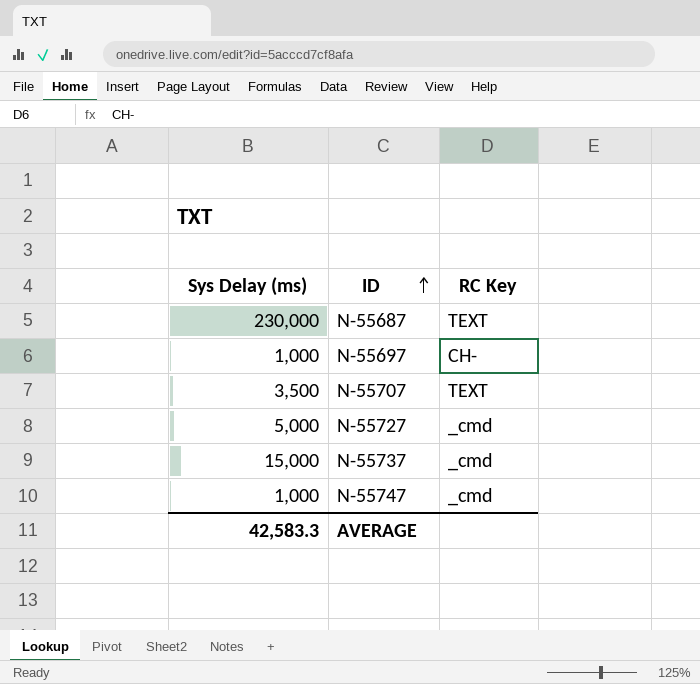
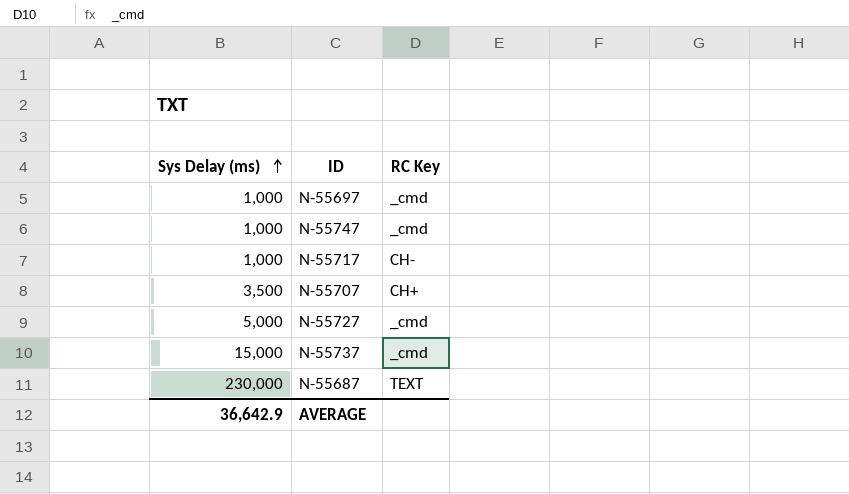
row order: ID ascending -> Sys Delay (ms) ascending
N-55697 | RC Key: CH- -> _cmd
row N-55717: none -> 1,000 | CH-
N-55707 | RC Key: TEXT -> CH+
AVERAGE | Sys Delay (ms): 42,583.3 -> 36,642.9

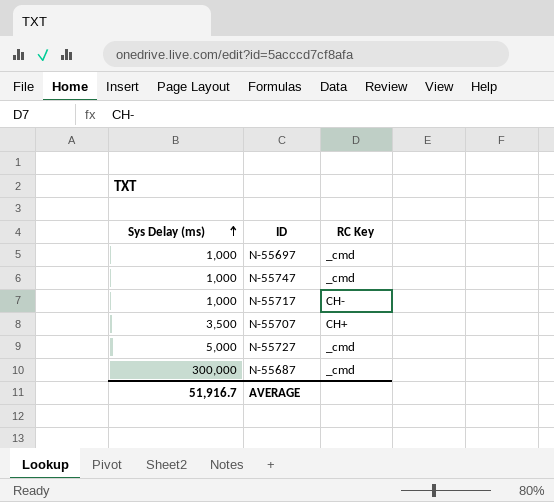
row N-55737: 15,000 | _cmd -> none
N-55687 | Sys Delay (ms): 230,000 -> 300,000
N-55687 | RC Key: TEXT -> _cmd
AVERAGE | Sys Delay (ms): 36,642.9 -> 51,916.7

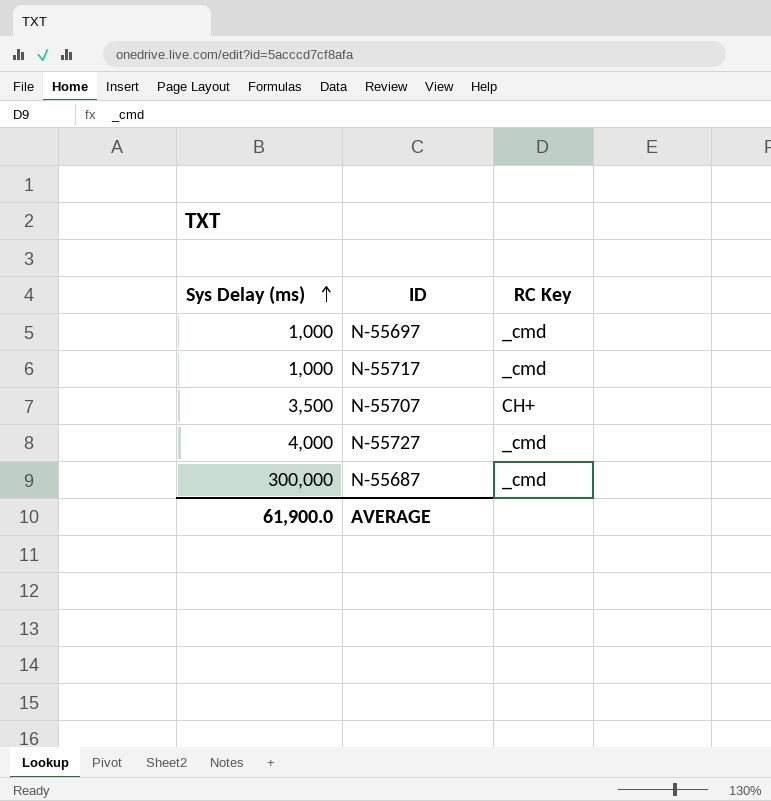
row N-55747: 1,000 | _cmd -> none
N-55717 | RC Key: CH- -> _cmd
N-55727 | Sys Delay (ms): 5,000 -> 4,000
AVERAGE | Sys Delay (ms): 51,916.7 -> 61,900.0

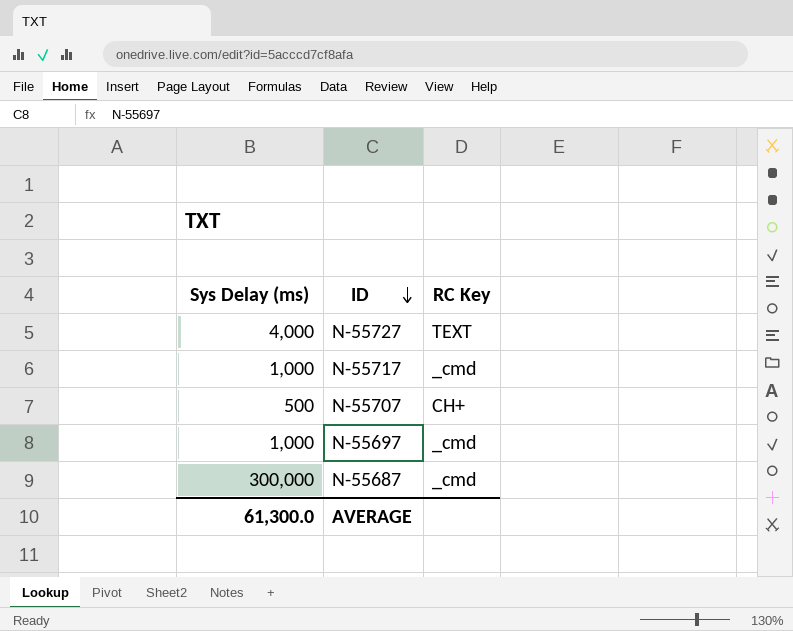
row order: Sys Delay (ms) ascending -> ID descending
N-55727 | RC Key: _cmd -> TEXT
N-55707 | Sys Delay (ms): 3,500 -> 500
AVERAGE | Sys Delay (ms): 61,900.0 -> 61,300.0

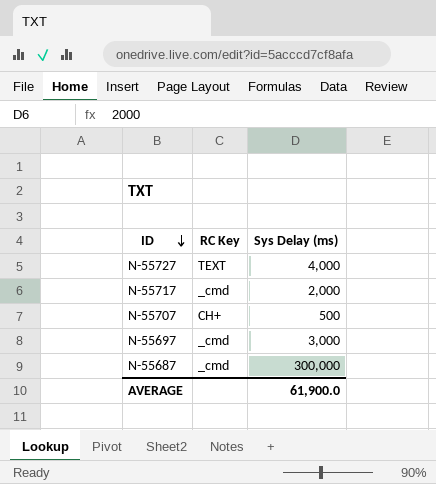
column Sys Delay (ms) | position: 1 -> 3
N-55717 | Sys Delay (ms): 1,000 -> 2,000
N-55697 | Sys Delay (ms): 1,000 -> 3,000
AVERAGE | Sys Delay (ms): 61,300.0 -> 61,900.0

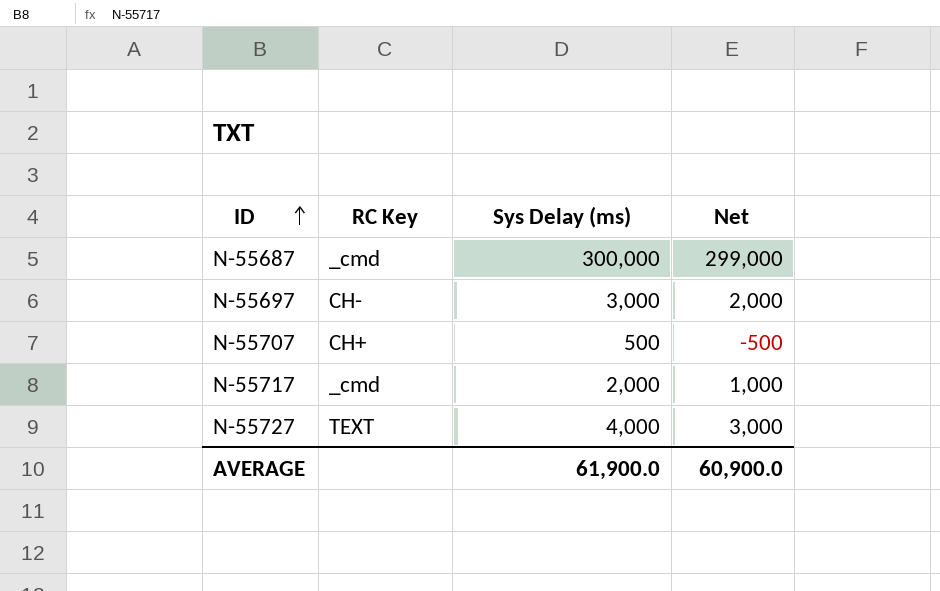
row order: ID descending -> ID ascending
column Net | formula: none -> [Sys Delay (ms)] - 1000
N-55697 | RC Key: _cmd -> CH-

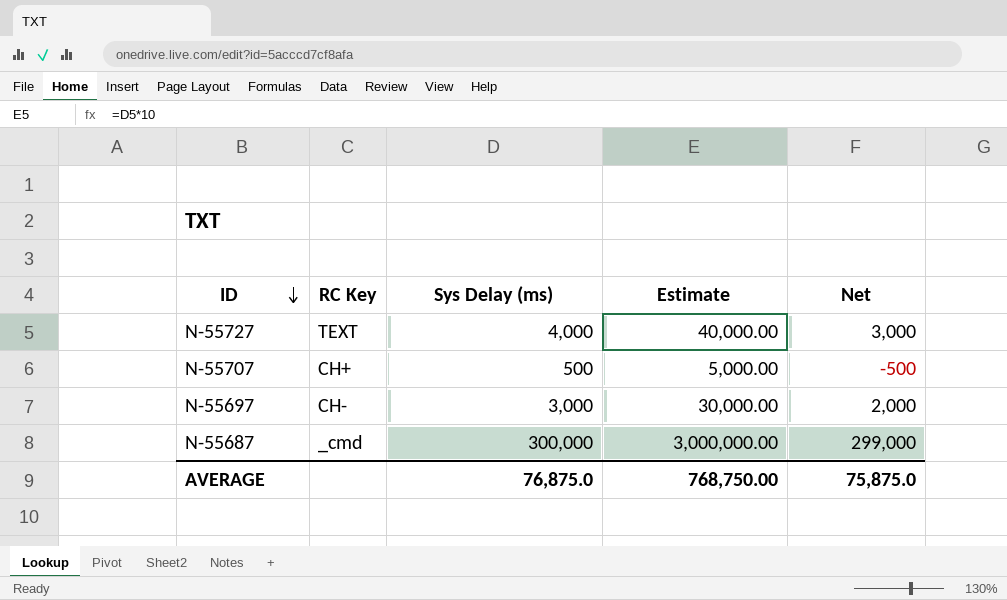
row order: ID ascending -> ID descending
column Estimate | formula: none -> [Sys Delay (ms)] * 10
row N-55717: _cmd | 2,000 | 1,000 -> none
AVERAGE | Sys Delay (ms): 61,900.0 -> 76,875.0
AVERAGE | Net: 60,900.0 -> 75,875.0

